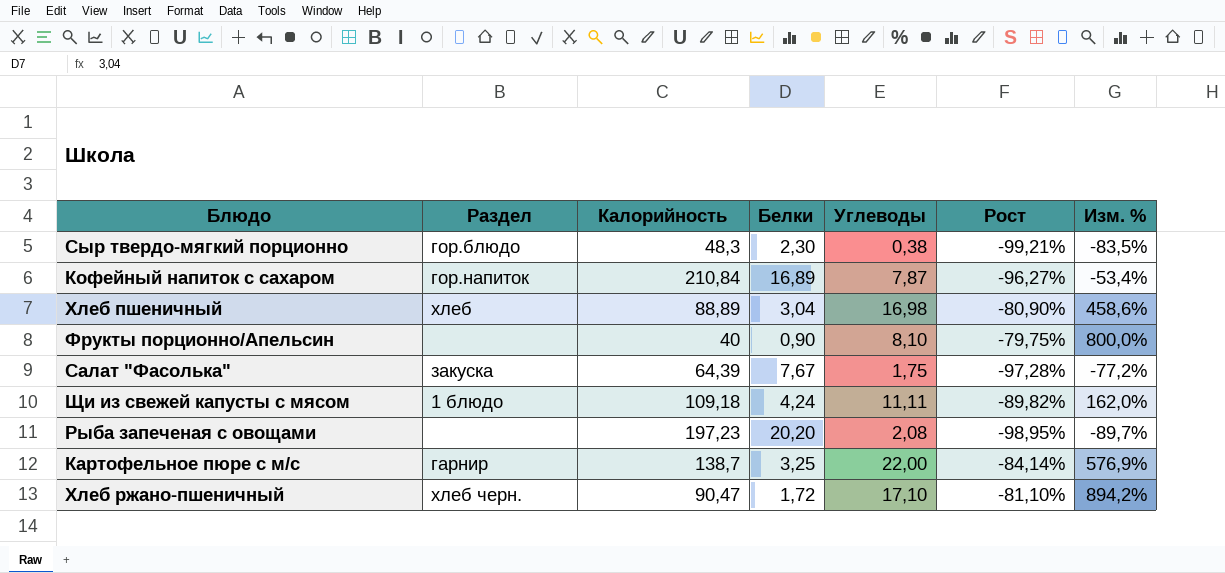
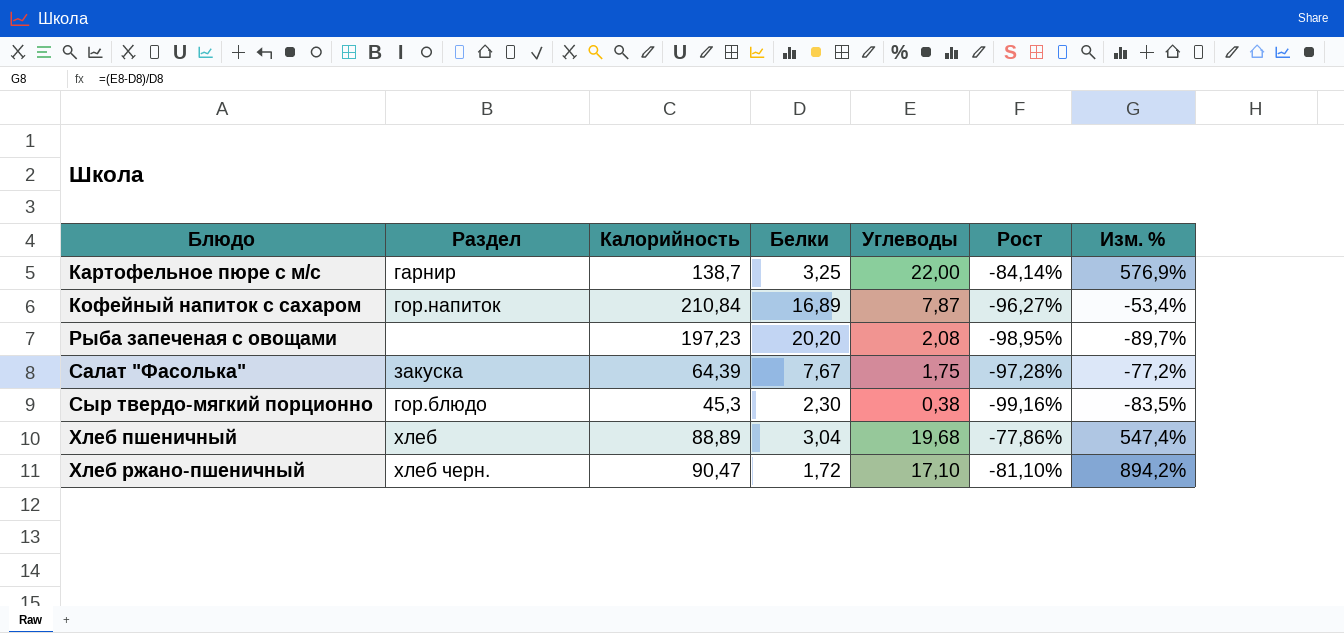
row order: none -> Блюдо ascending
row Фрукты порционно/Апельсин: none | 40 | 0,90 | 8,10 | -79,75% | 800,0% -> none
row Щи из свежей капусты с мясом: 1 блюдо | 109,18 | 4,24 | 11,11 | -89,82% | 162,0% -> none
Сыр твердо-мягкий порционно | Калорийность: 48,3 -> 45,3
Сыр твердо-мягкий порционно | Рост: -99,21% -> -99,16%
Хлеб пшеничный | Углеводы: 16,98 -> 19,68
Хлеб пшеничный | Рост: -80,90% -> -77,86%
Хлеб пшеничный | Изм. %: 458,6% -> 547,4%

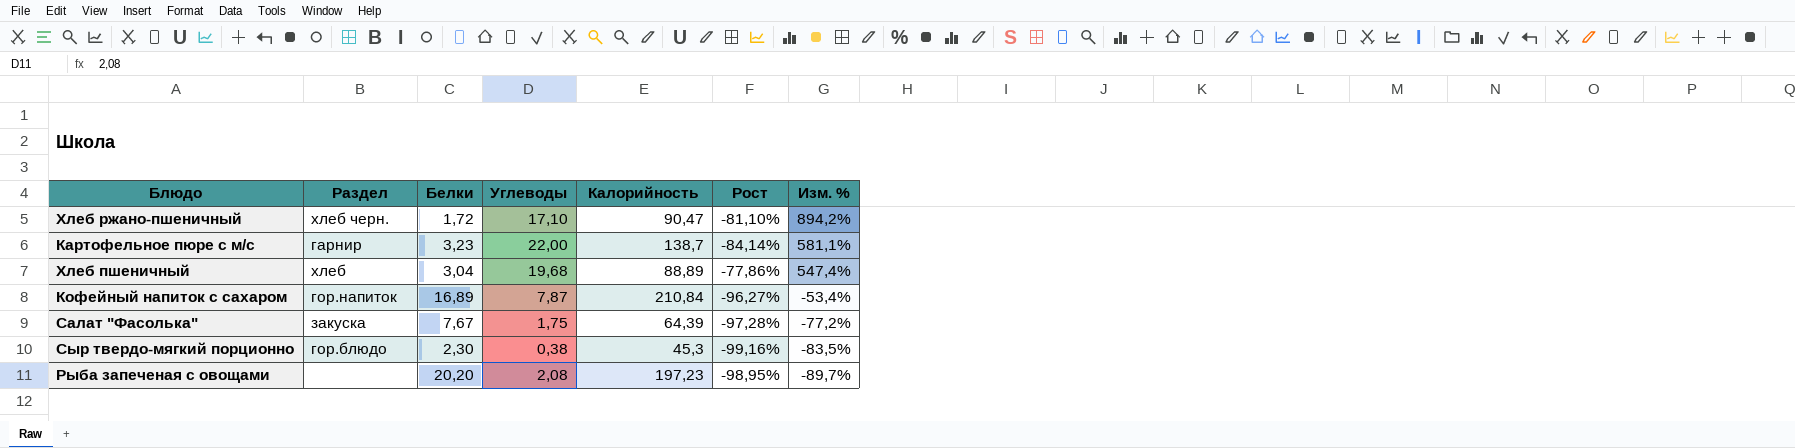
row order: Блюдо ascending -> Изм. % descending
column Калорийность | position: 3 -> 5
Картофельное пюре с м/с | Белки: 3,25 -> 3,23
Картофельное пюре с м/с | Изм. %: 576,9% -> 581,1%

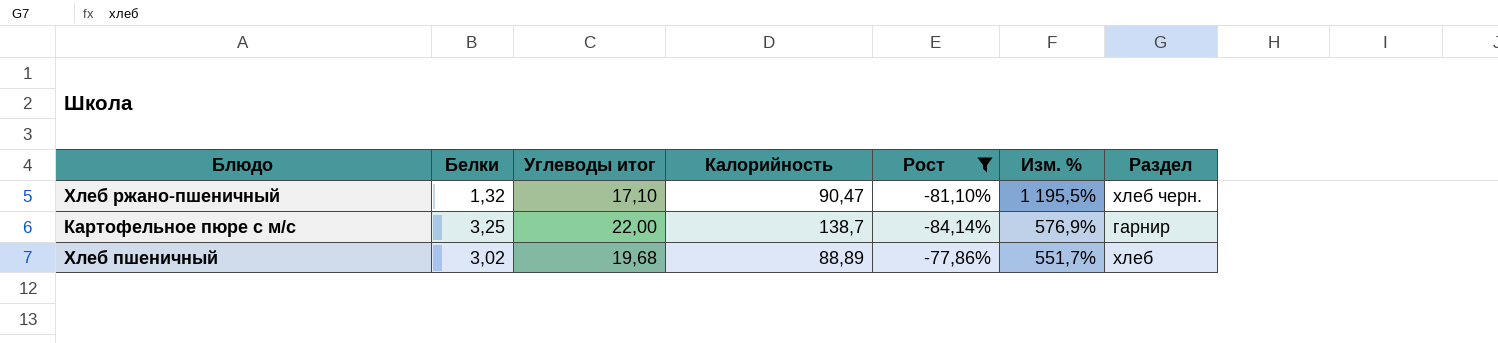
filter: none -> Рост >= -84,14%
column name: Углеводы -> Углеводы итог
column Раздел | position: 2 -> 7
Хлеб ржано-пшеничный | Белки: 1,72 -> 1,32
Хлеб ржано-пшеничный | Изм. %: 894,2% -> 1 195,5%
Картофельное пюре с м/с | Белки: 3,23 -> 3,25
Картофельное пюре с м/с | Изм. %: 581,1% -> 576,9%
Хлеб пшеничный | Белки: 3,04 -> 3,02
Хлеб пшеничный | Изм. %: 547,4% -> 551,7%

